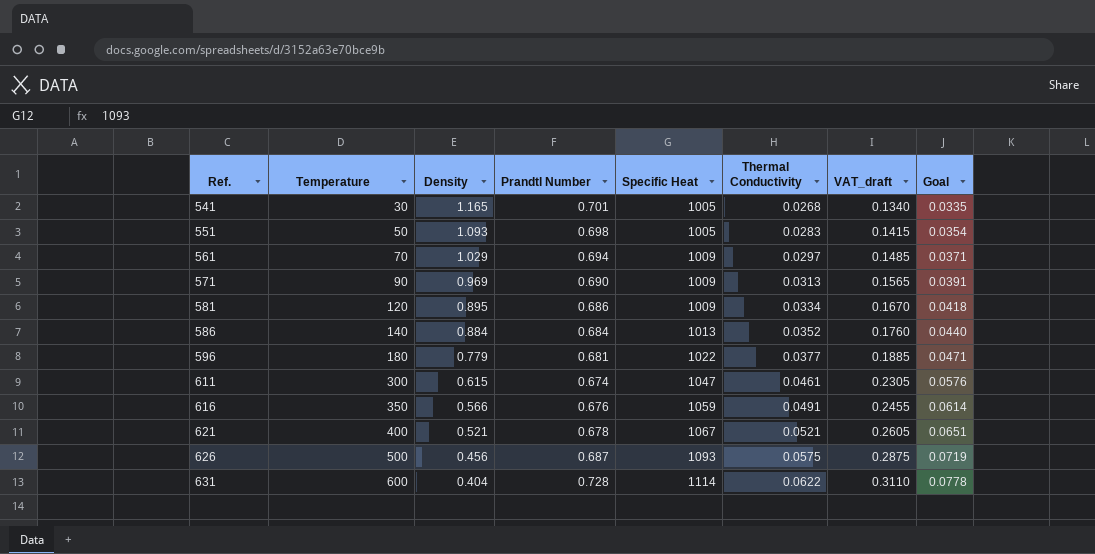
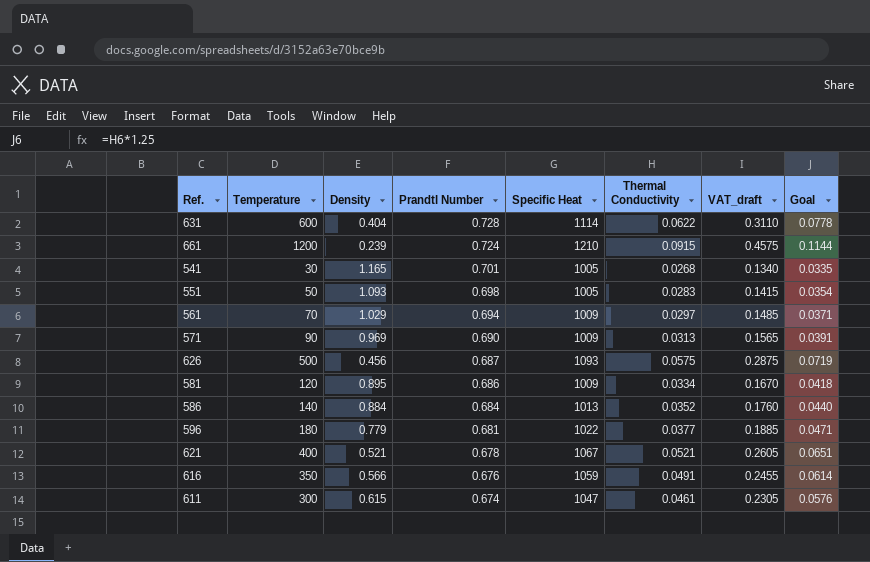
row order: Ref. ascending -> Prandtl Number descending
row 661: none -> 1200 | 0.239 | 0.724 | 1210 | 0.0915 | 0.4575 | 0.1144

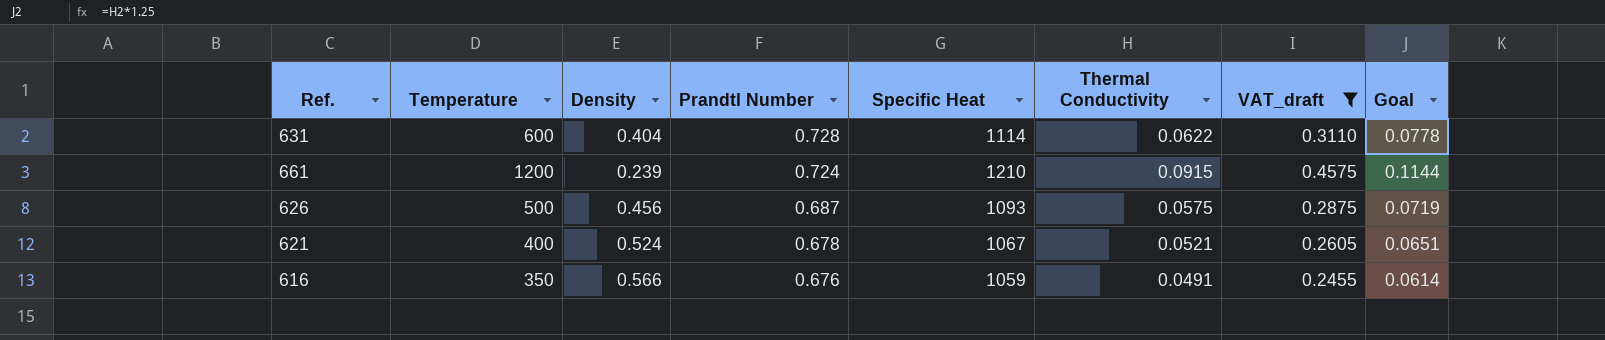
filter: none -> VAT_draft >= 0.2455
621 | Density: 0.521 -> 0.524

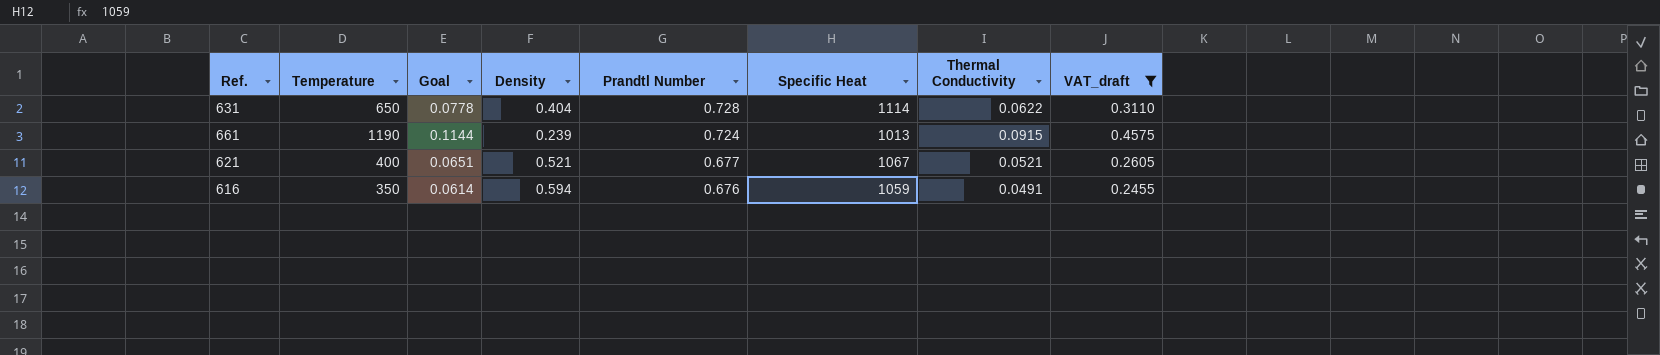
column Goal | position: 8 -> 3
row 626: 500 | 0.456 | 0.687 | 1093 | 0.0575 | 0.2875 | 0.0719 -> none
631 | Temperature: 600 -> 650
661 | Temperature: 1200 -> 1190
661 | Specific Heat: 1210 -> 1013
621 | Density: 0.524 -> 0.521
621 | Prandtl Number: 0.678 -> 0.677
616 | Density: 0.566 -> 0.594

